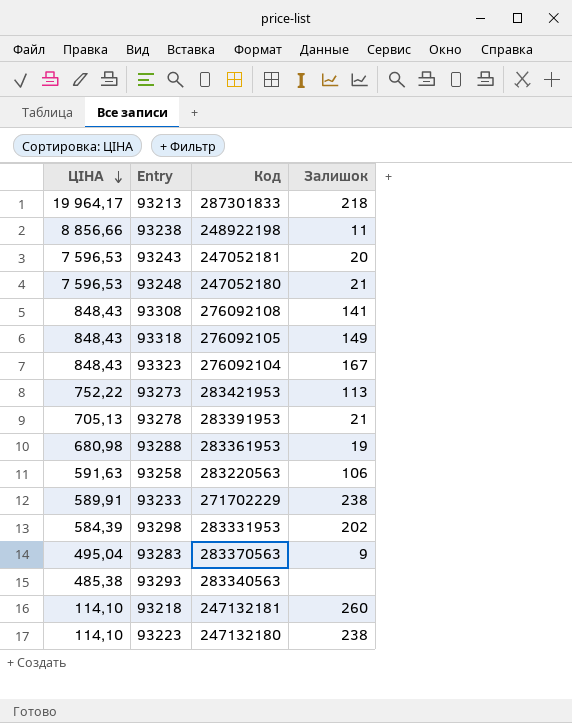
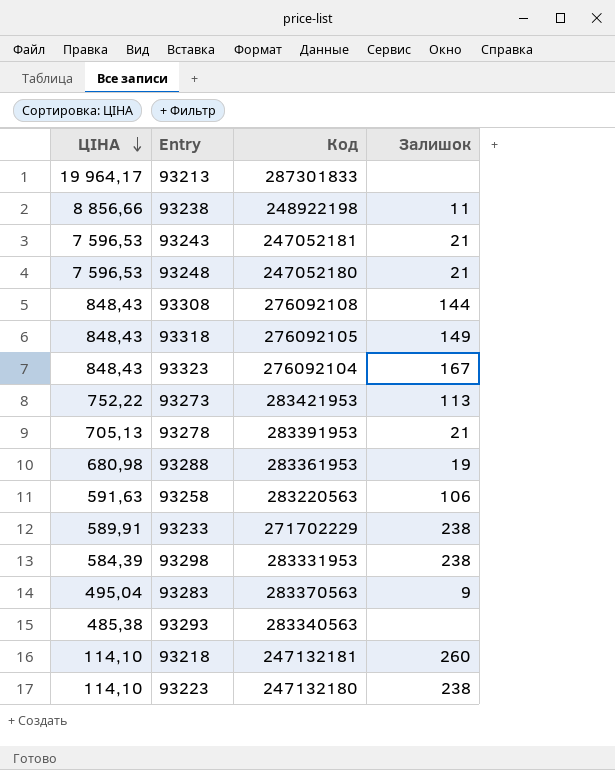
93213 | Залишок: 218 -> none
93243 | Залишок: 20 -> 21
93308 | Залишок: 141 -> 144
93298 | Залишок: 202 -> 238

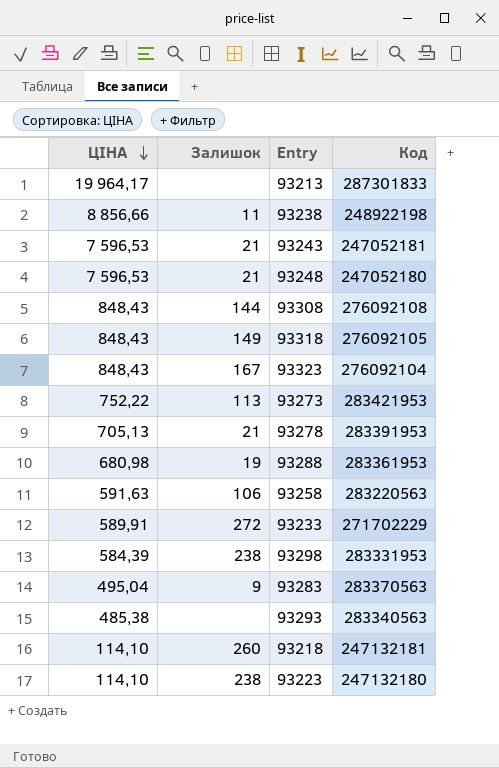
column Залишок | position: 4 -> 2
93233 | Залишок: 238 -> 272

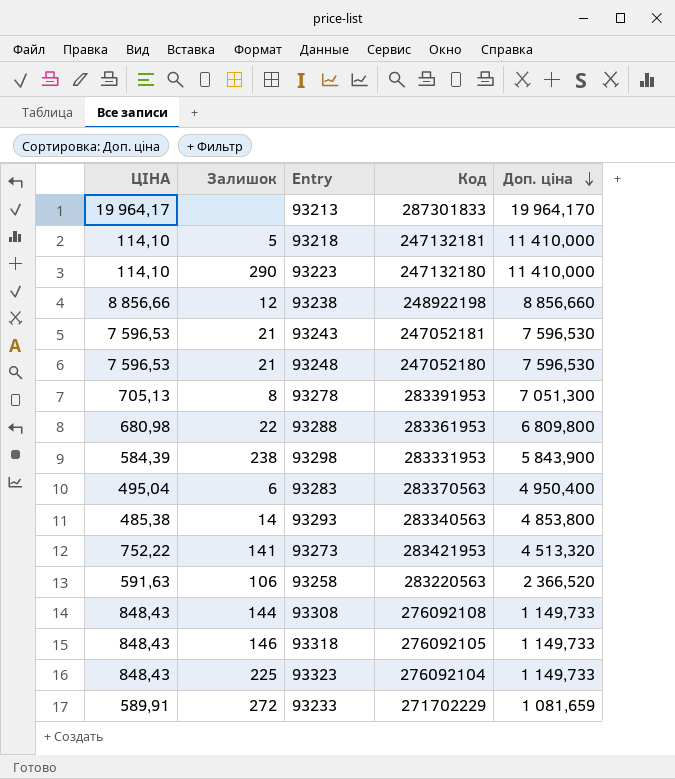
row order: ЦІНА descending -> Доп. ціна descending
column Доп. ціна | position: none -> 5
93218 | Залишок: 260 -> 5
93223 | Залишок: 238 -> 290
93238 | Залишок: 11 -> 12
93278 | Залишок: 21 -> 8
93288 | Залишок: 19 -> 22
93283 | Залишок: 9 -> 6
93293 | Залишок: none -> 14
93273 | Залишок: 113 -> 141
93318 | Залишок: 149 -> 146
93323 | Залишок: 167 -> 225

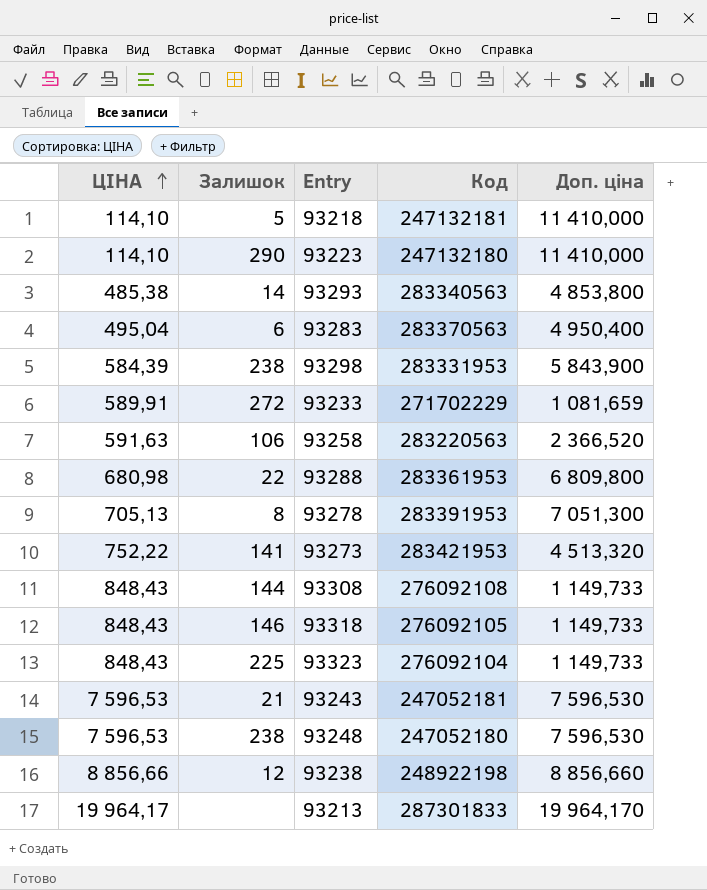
row order: Доп. ціна descending -> ЦІНА ascending
93248 | Залишок: 21 -> 238

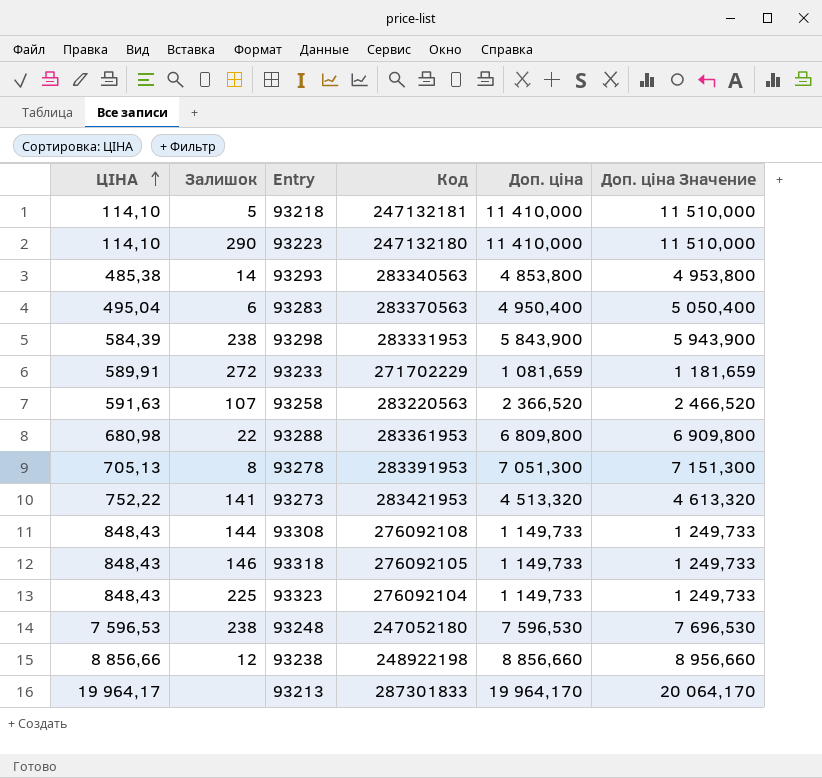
column Доп. ціна Значение | formula: none -> [Доп. ціна] + 100
row 93243: 7 596,53 | 21 | 247052181 | 7 596,530 -> none
93258 | Залишок: 106 -> 107

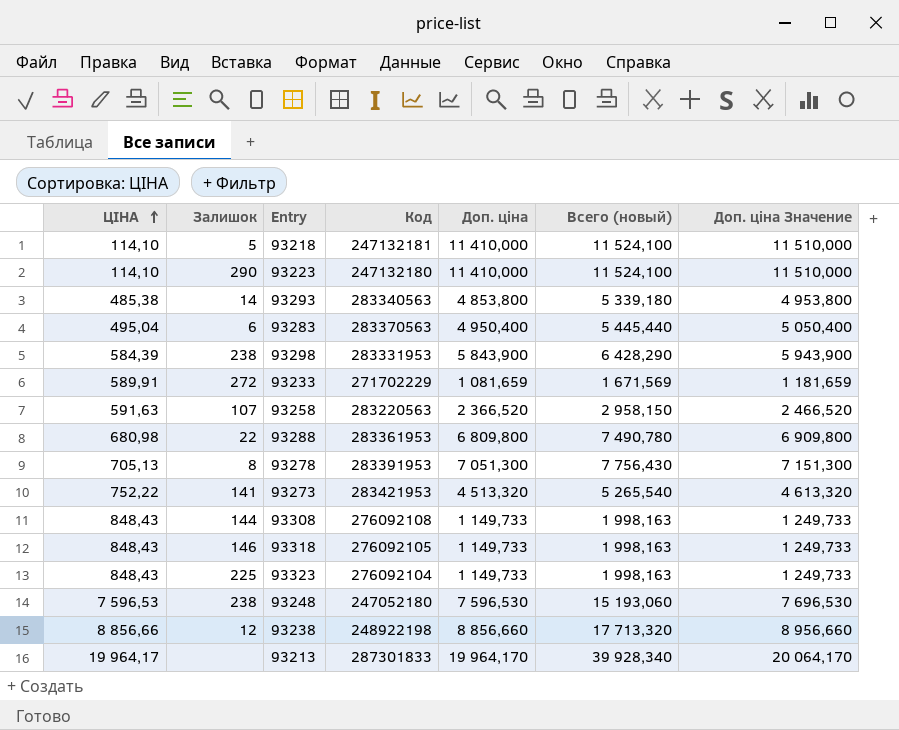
column Всего (новый) | formula: none -> [ЦІНА] + [Доп. ціна]

